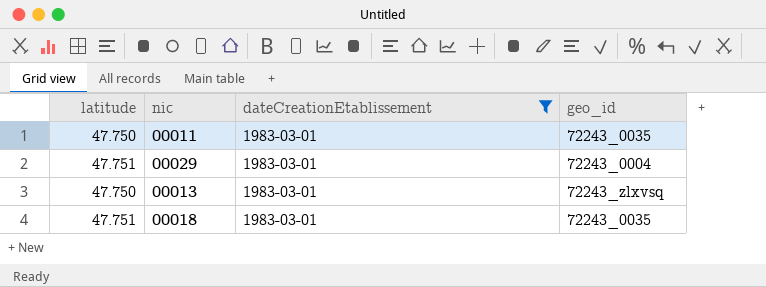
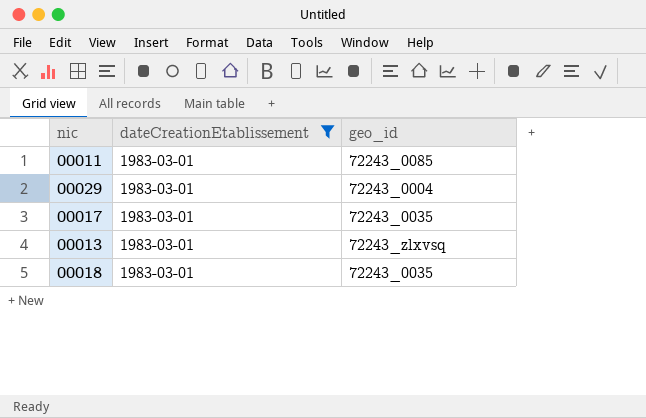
column latitude | position: 1 -> none
00011 | geo_id: 72243_0035 -> 72243_0085
row 00017: none -> 1983-03-01 | 72243_0035

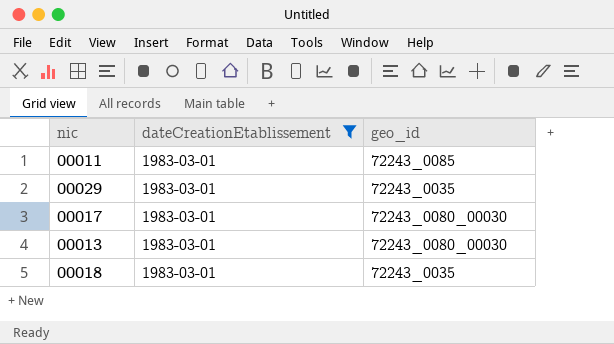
00029 | geo_id: 72243_0004 -> 72243_0035
00017 | geo_id: 72243_0035 -> 72243_0080_00030
00013 | geo_id: 72243_zlxvsq -> 72243_0080_00030

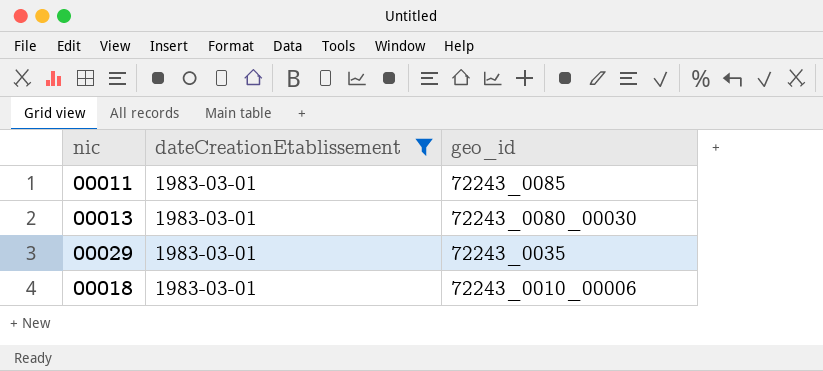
row order: none -> geo_id descending
row 00017: 1983-03-01 | 72243_0080_00030 -> none
00018 | geo_id: 72243_0035 -> 72243_0010_00006

